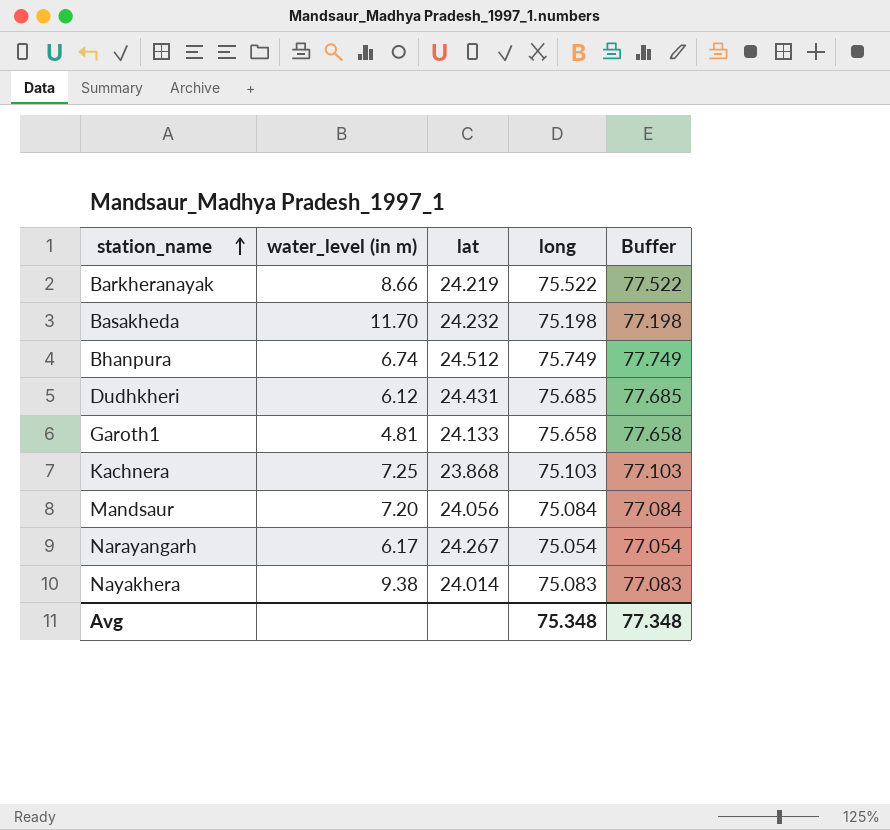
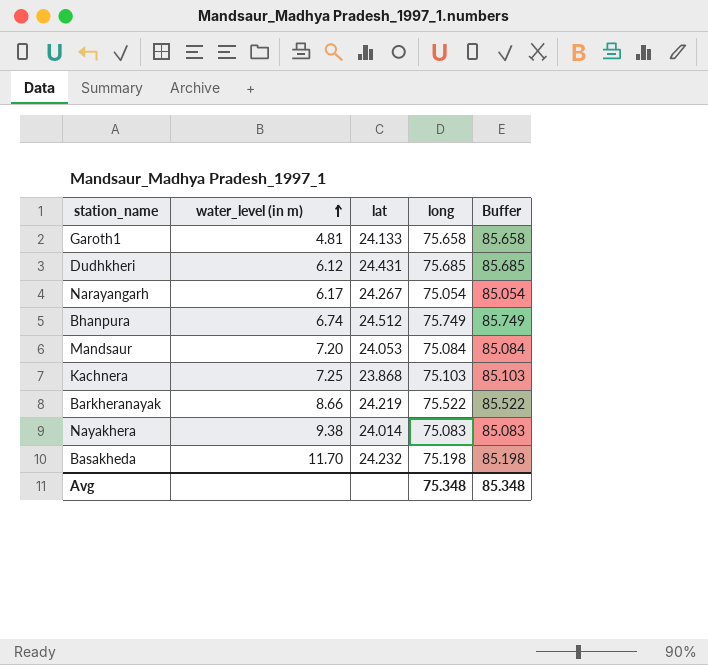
row order: station_name ascending -> water_level (in m) ascending
column Buffer | formula: [long] + 2 -> [long] + 10
Mandsaur | lat: 24.056 -> 24.053
Avg | Buffer: 77.348 -> 85.348

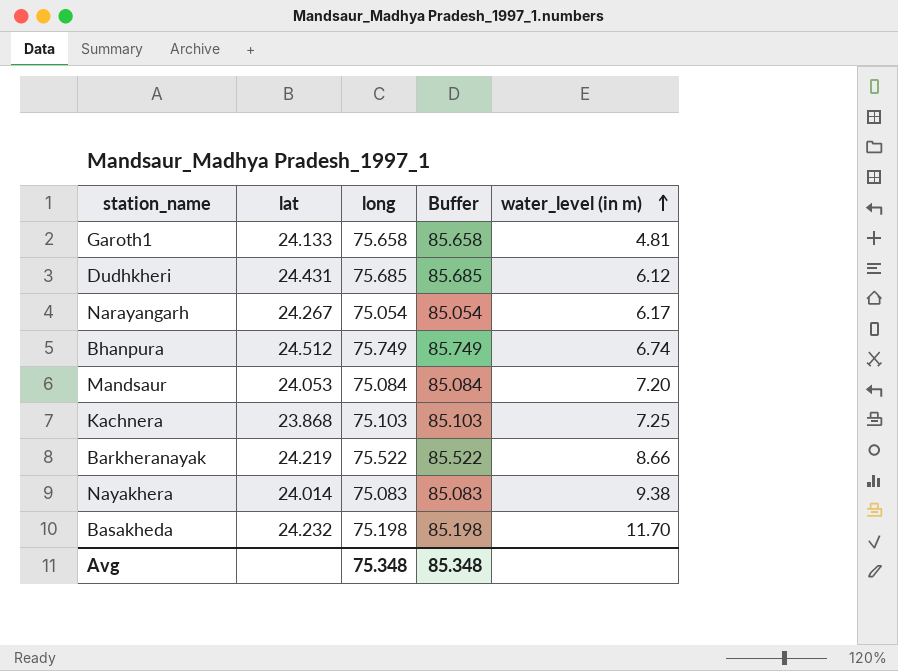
column water_level (in m) | position: 2 -> 5

